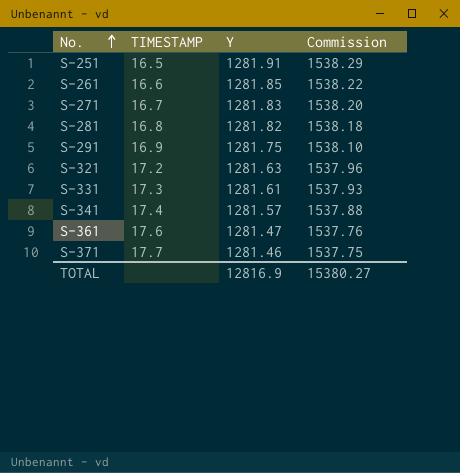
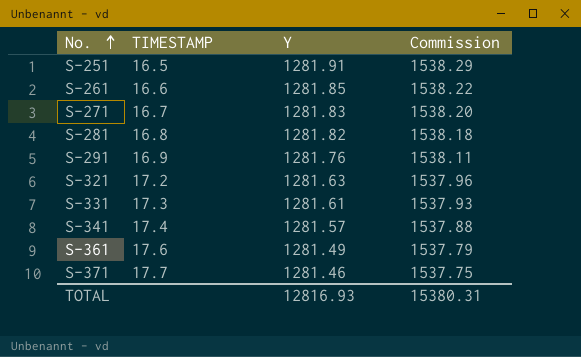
S-291 | Y: 1281.75 -> 1281.76
S-291 | Commission: 1538.10 -> 1538.11
S-361 | Y: 1281.47 -> 1281.49
S-361 | Commission: 1537.76 -> 1537.79
TOTAL | Y: 12816.9 -> 12816.93
TOTAL | Commission: 15380.27 -> 15380.31

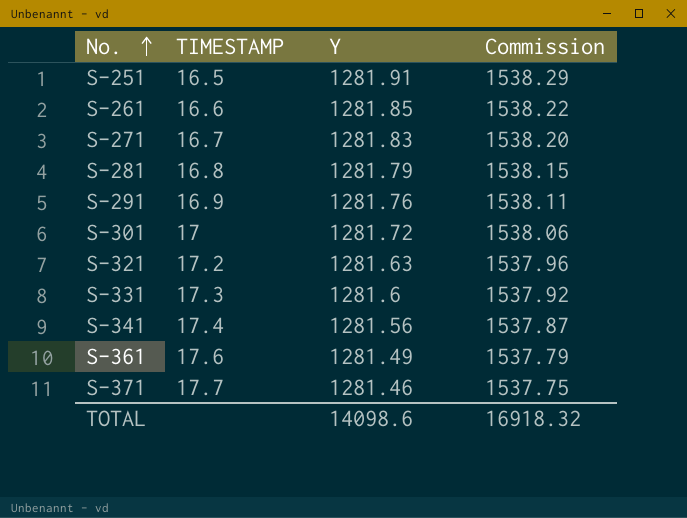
S-281 | Y: 1281.82 -> 1281.79
S-281 | Commission: 1538.18 -> 1538.15
row S-301: none -> 17 | 1281.72 | 1538.06
S-331 | Y: 1281.61 -> 1281.6
S-331 | Commission: 1537.93 -> 1537.92
S-341 | Y: 1281.57 -> 1281.56
S-341 | Commission: 1537.88 -> 1537.87
TOTAL | Y: 12816.93 -> 14098.6
TOTAL | Commission: 15380.31 -> 16918.32

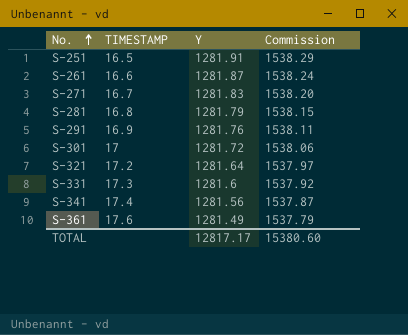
row S-371: 17.7 | 1281.46 | 1537.75 -> none
S-261 | Y: 1281.85 -> 1281.87
S-261 | Commission: 1538.22 -> 1538.24
S-321 | Y: 1281.63 -> 1281.64
S-321 | Commission: 1537.96 -> 1537.97
TOTAL | Y: 14098.6 -> 12817.17
TOTAL | Commission: 16918.32 -> 15380.60

